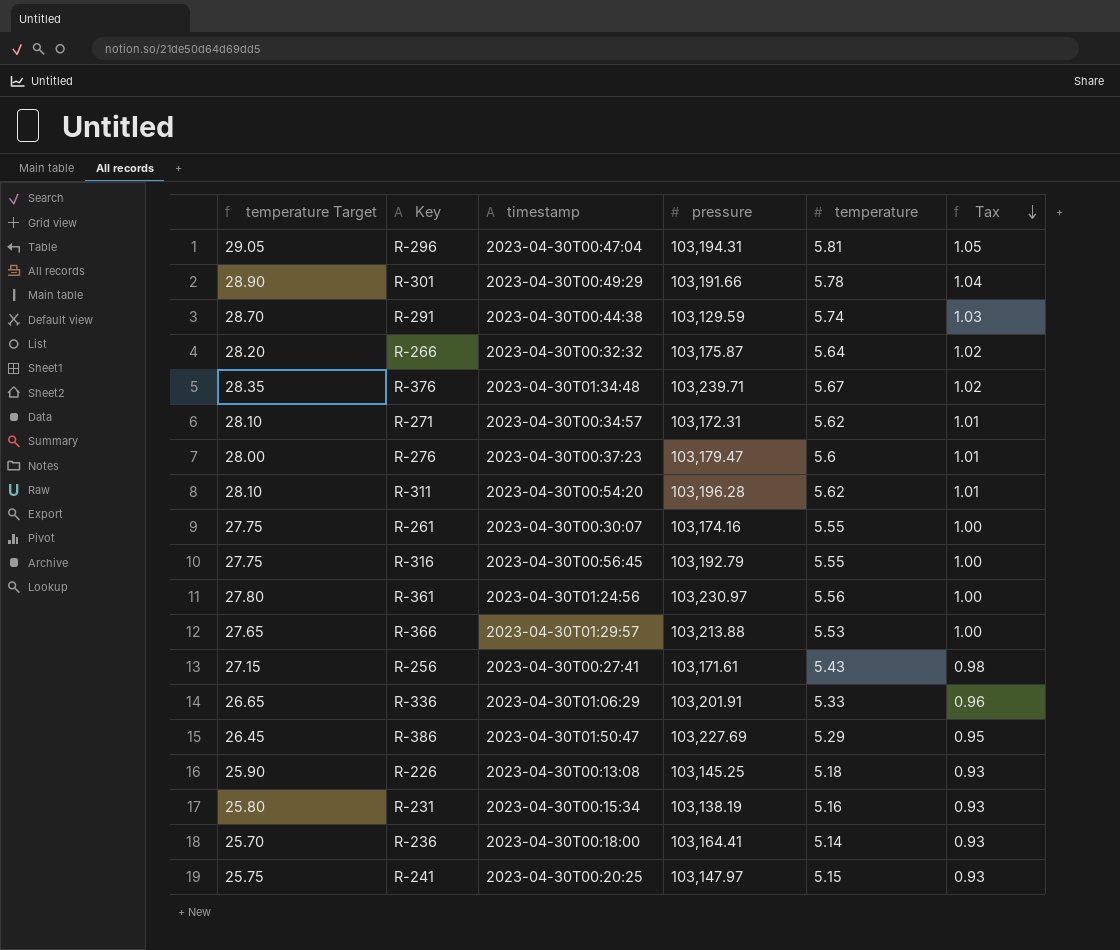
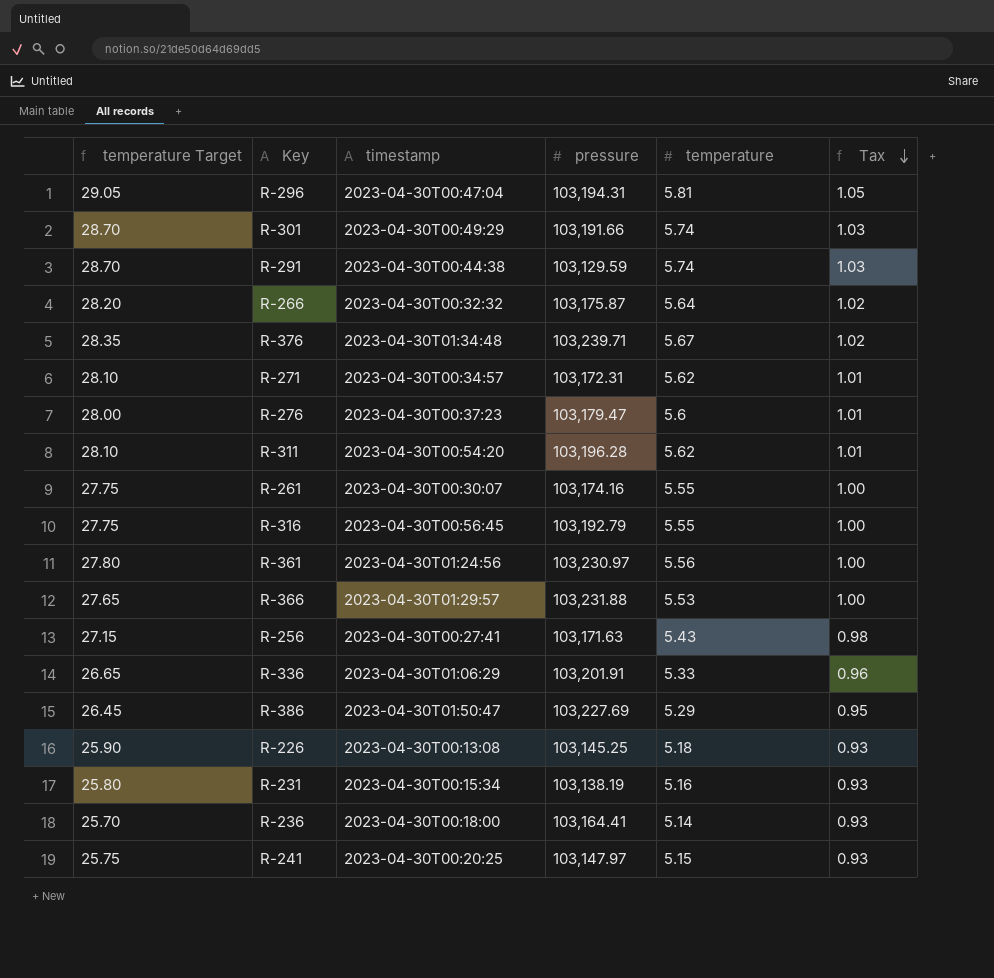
R-301 | temperature Target: 28.90 -> 28.70
R-301 | temperature: 5.78 -> 5.74
R-301 | Tax: 1.04 -> 1.03
R-366 | pressure: 103,213.88 -> 103,231.88
R-256 | pressure: 103,171.61 -> 103,171.63

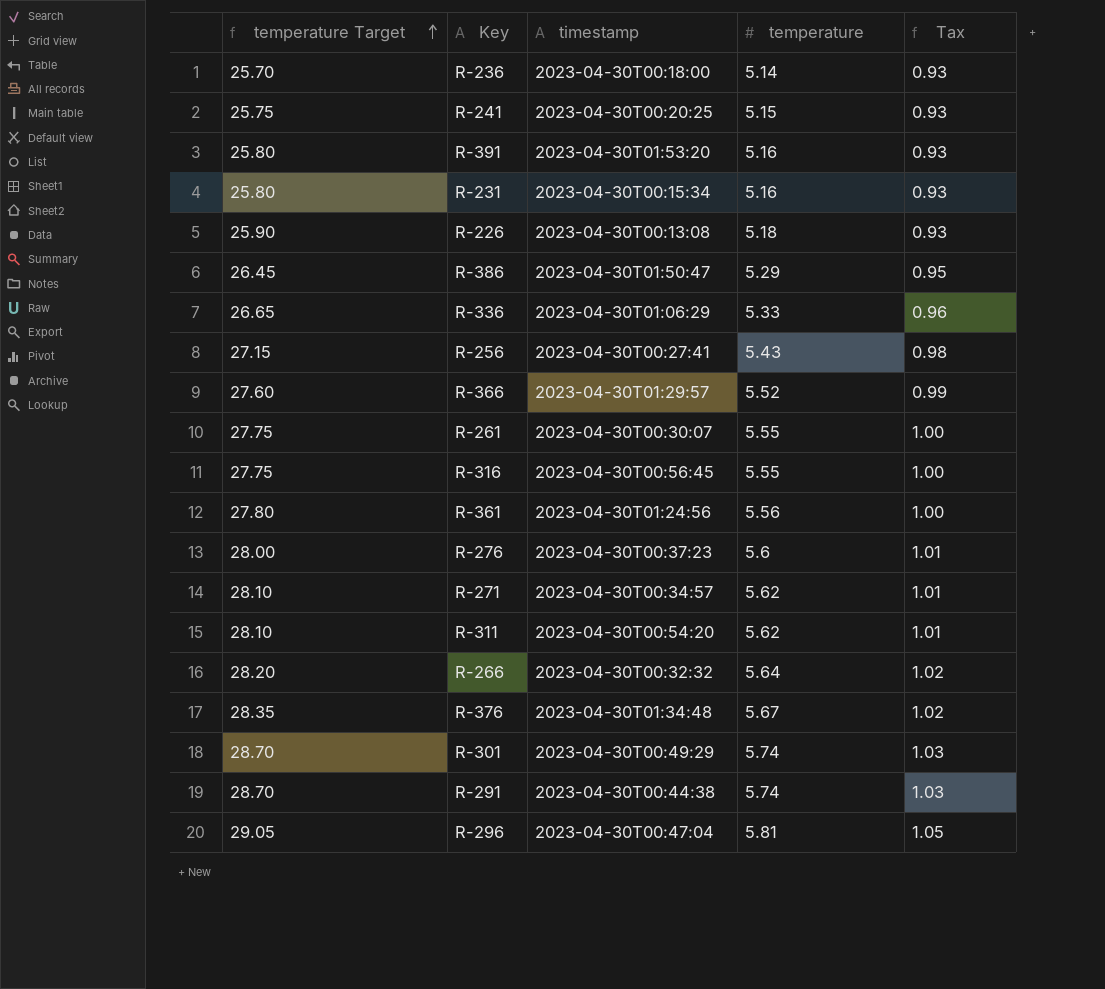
row order: Tax descending -> temperature Target ascending
column pressure | position: 4 -> none
row R-391: none -> 25.80 | 2023-04-30T01:53:20 | 5.16 | 0.93
R-366 | temperature Target: 27.65 -> 27.60
R-366 | temperature: 5.53 -> 5.52
R-366 | Tax: 1.00 -> 0.99

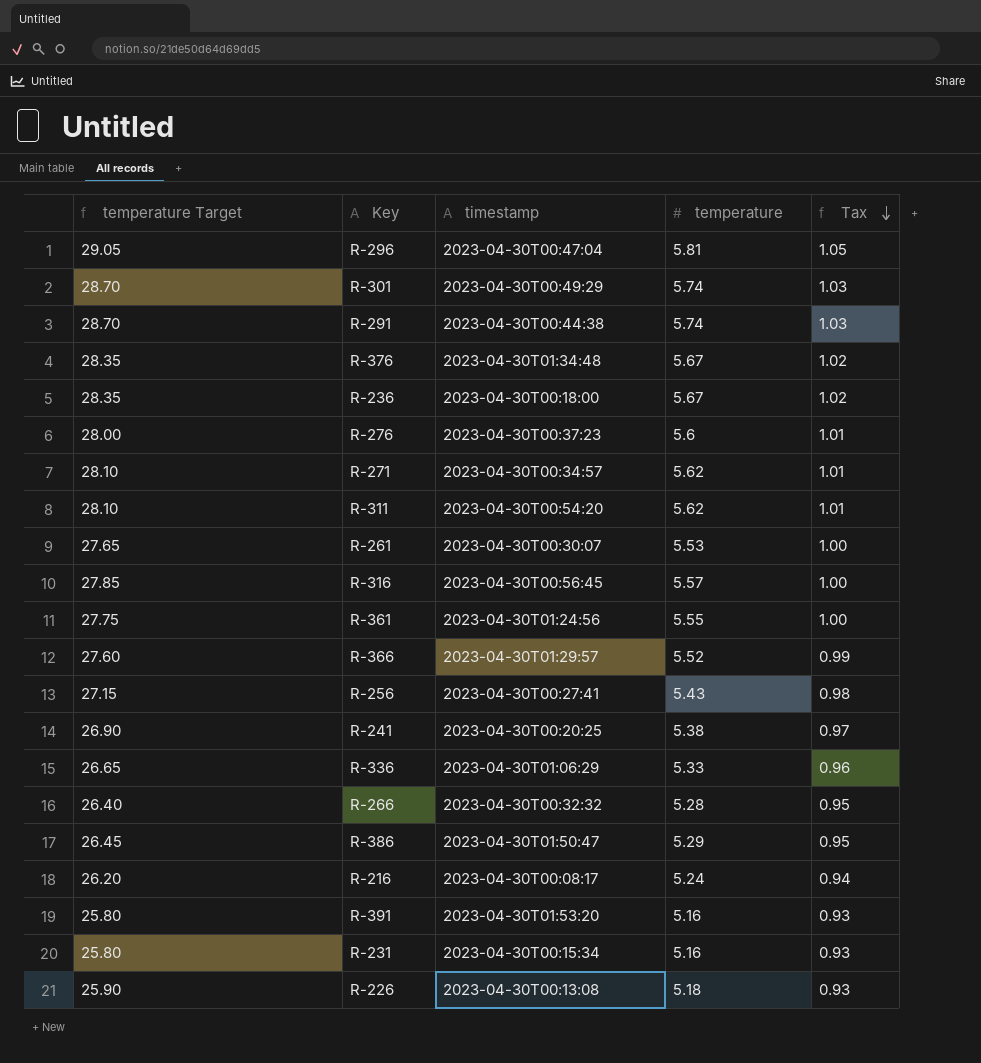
row order: temperature Target ascending -> Tax descending
R-236 | temperature Target: 25.70 -> 28.35
R-236 | temperature: 5.14 -> 5.67
R-236 | Tax: 0.93 -> 1.02
R-261 | temperature Target: 27.75 -> 27.65
R-261 | temperature: 5.55 -> 5.53
R-316 | temperature Target: 27.75 -> 27.85
R-316 | temperature: 5.55 -> 5.57
R-361 | temperature Target: 27.80 -> 27.75
R-361 | temperature: 5.56 -> 5.55
R-241 | temperature Target: 25.75 -> 26.90
R-241 | temperature: 5.15 -> 5.38
R-241 | Tax: 0.93 -> 0.97
R-266 | temperature Target: 28.20 -> 26.40
R-266 | temperature: 5.64 -> 5.28
R-266 | Tax: 1.02 -> 0.95
row R-216: none -> 26.20 | 2023-04-30T00:08:17 | 5.24 | 0.94

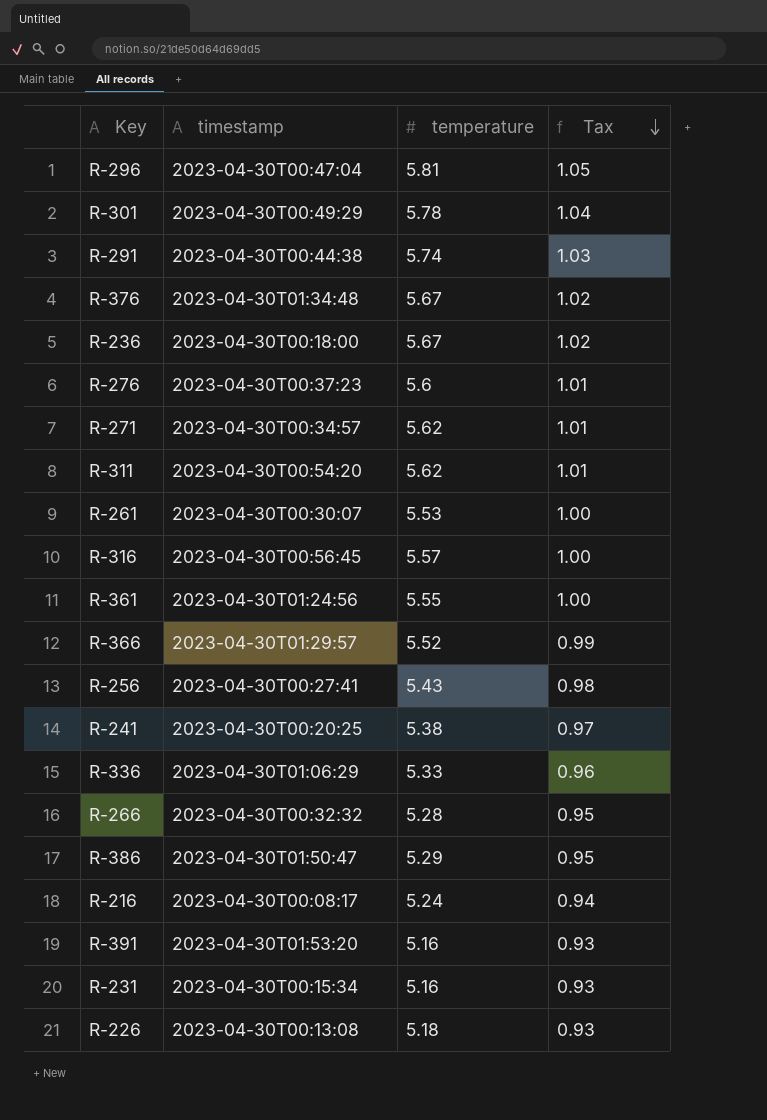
column temperature Target | formula: [temperature] * 5 -> none
R-301 | temperature: 5.74 -> 5.78
R-301 | Tax: 1.03 -> 1.04

